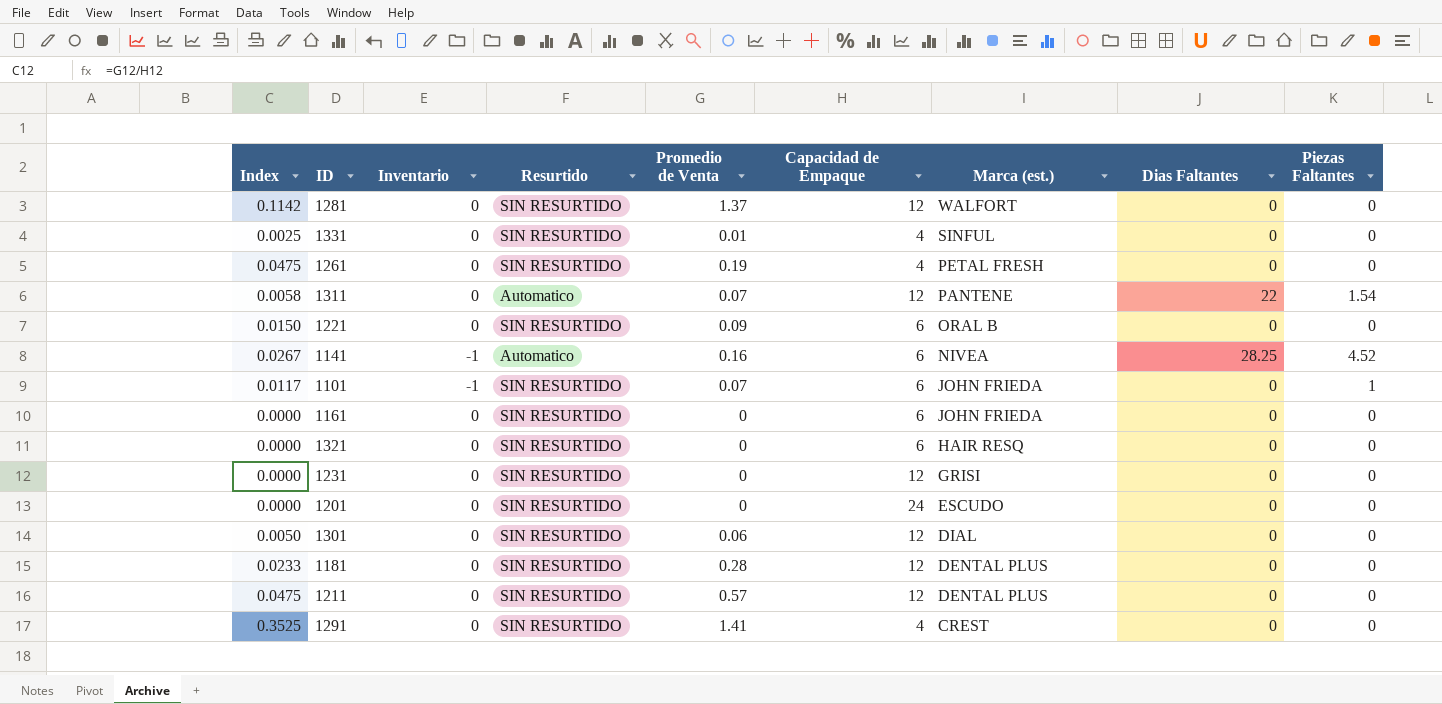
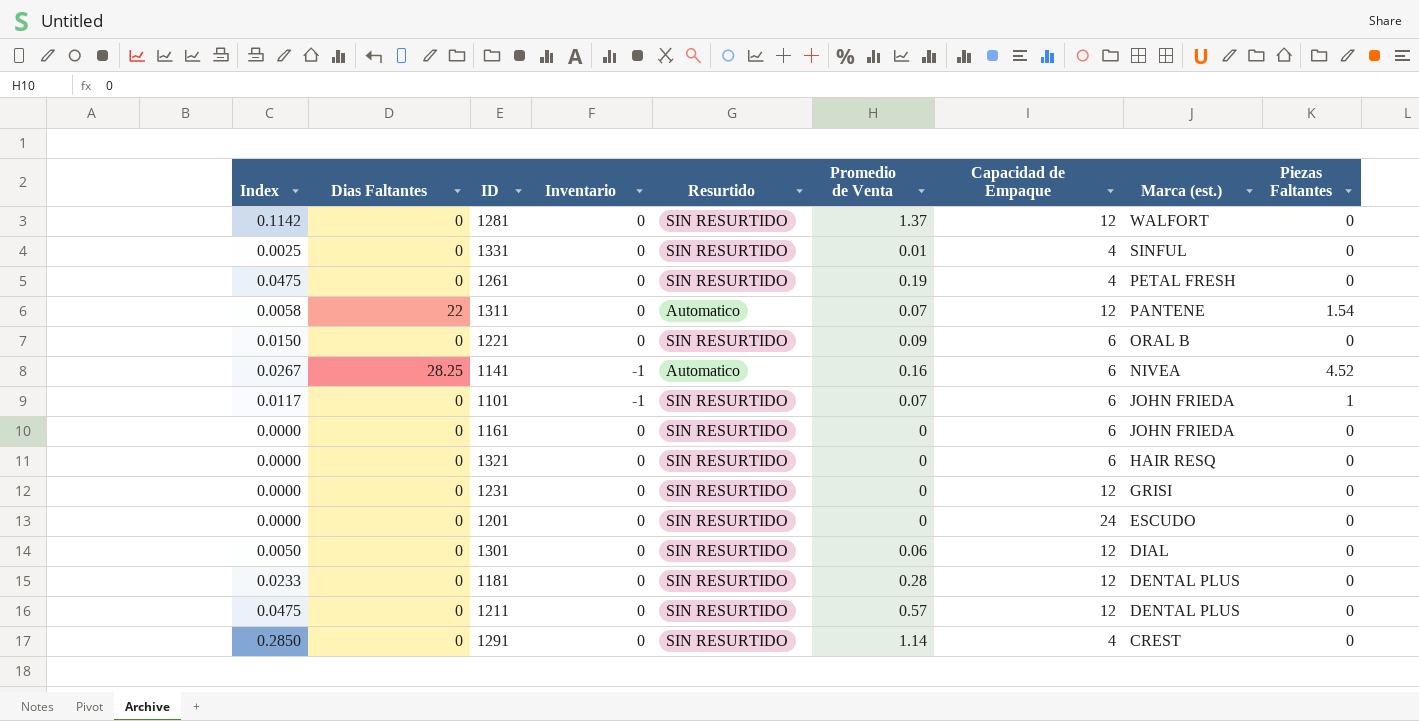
column Dias Faltantes | position: 8 -> 2
1291 | Index: 0.3525 -> 0.2850
1291 | Promedio de Venta: 1.41 -> 1.14

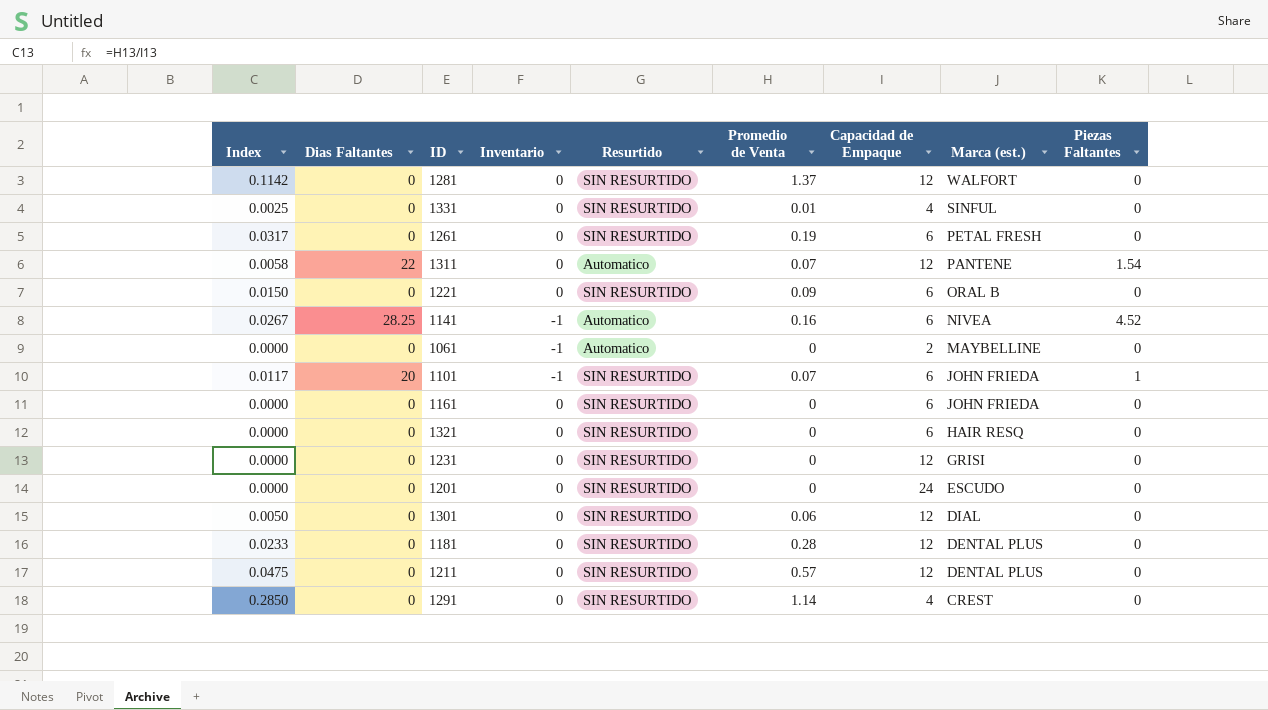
1261 | Index: 0.0475 -> 0.0317
1261 | Capacidad de Empaque: 4 -> 6
row 1061: none -> 0.0000 | 0 | -1 | Automatico | 0 | 2 | MAYBELLINE | 0
1101 | Dias Faltantes: 0 -> 20

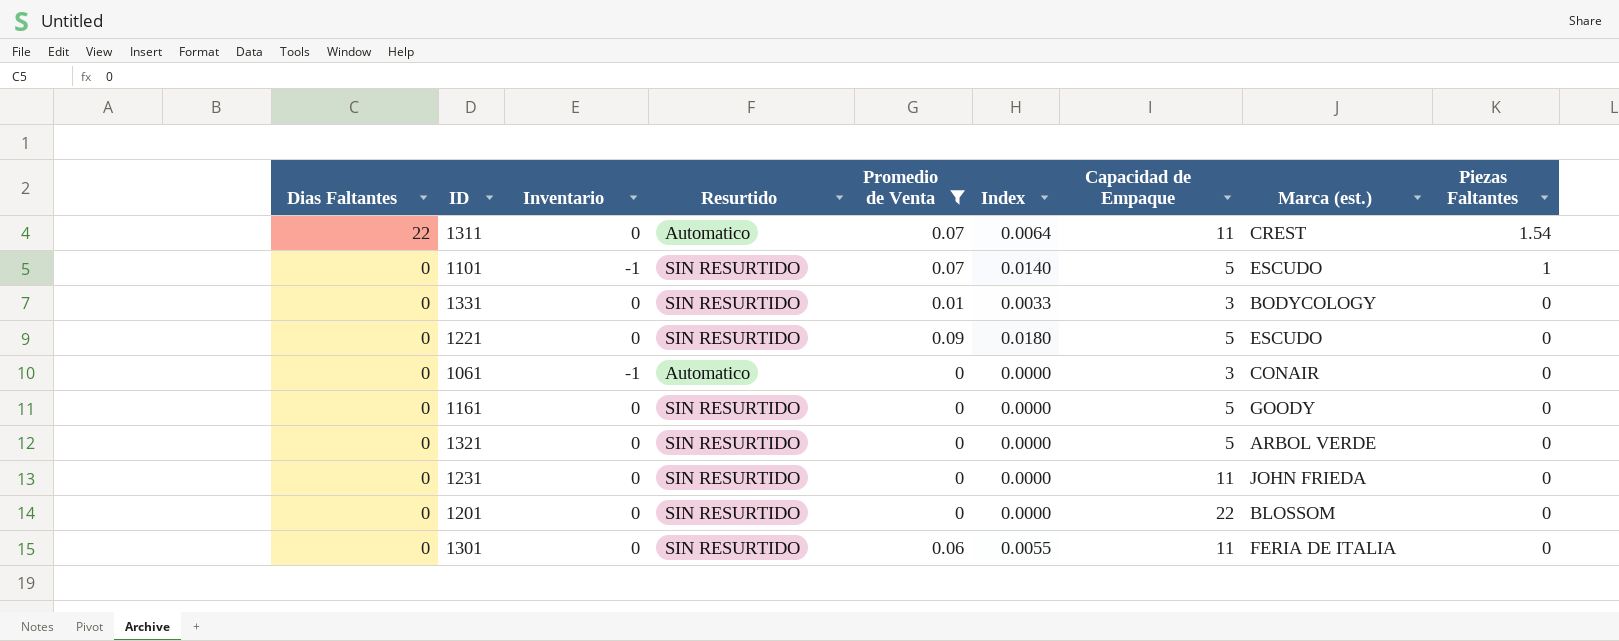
filter: none -> Promedio de Venta <= 0.09
row order: Marca (est.) descending -> Dias Faltantes descending
column Index | position: 1 -> 6
1311 | Index: 0.0058 -> 0.0064
1311 | Capacidad de Empaque: 12 -> 11
1311 | Marca (est.): PANTENE -> CREST
1101 | Dias Faltantes: 20 -> 0
1101 | Index: 0.0117 -> 0.0140
1101 | Capacidad de Empaque: 6 -> 5
1101 | Marca (est.): JOHN FRIEDA -> ESCUDO
1331 | Index: 0.0025 -> 0.0033
1331 | Capacidad de Empaque: 4 -> 3
1331 | Marca (est.): SINFUL -> BODYCOLOGY
1221 | Index: 0.0150 -> 0.0180
1221 | Capacidad de Empaque: 6 -> 5
1221 | Marca (est.): ORAL B -> ESCUDO
1061 | Capacidad de Empaque: 2 -> 3
1061 | Marca (est.): MAYBELLINE -> CONAIR
1161 | Capacidad de Empaque: 6 -> 5
1161 | Marca (est.): JOHN FRIEDA -> GOODY
1321 | Capacidad de Empaque: 6 -> 5
1321 | Marca (est.): HAIR RESQ -> ARBOL VERDE
1231 | Capacidad de Empaque: 12 -> 11
1231 | Marca (est.): GRISI -> JOHN FRIEDA
1201 | Capacidad de Empaque: 24 -> 22
1201 | Marca (est.): ESCUDO -> BLOSSOM
1301 | Index: 0.0050 -> 0.0055
1301 | Capacidad de Empaque: 12 -> 11
1301 | Marca (est.): DIAL -> FERIA DE ITALIA

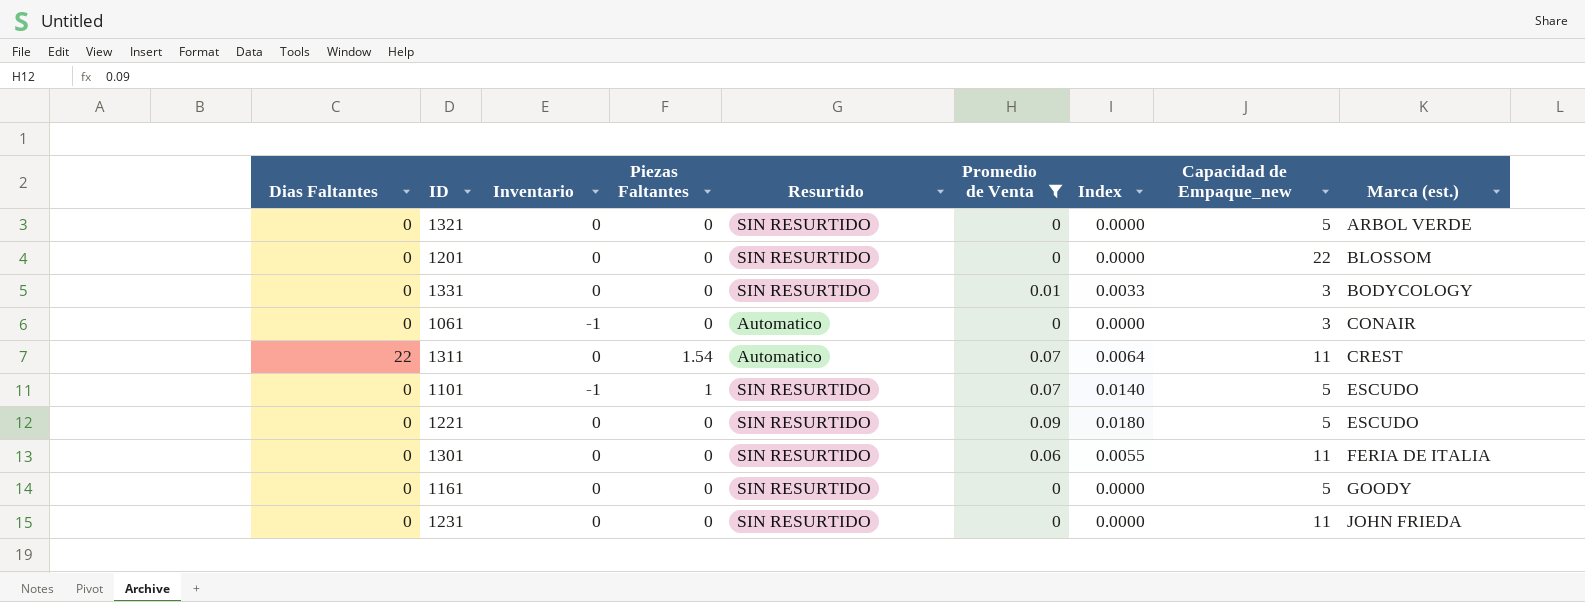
row order: Dias Faltantes descending -> Marca (est.) ascending
column Piezas Faltantes | position: 9 -> 4
column name: Capacidad de Empaque -> Capacidad de Empaque_new

